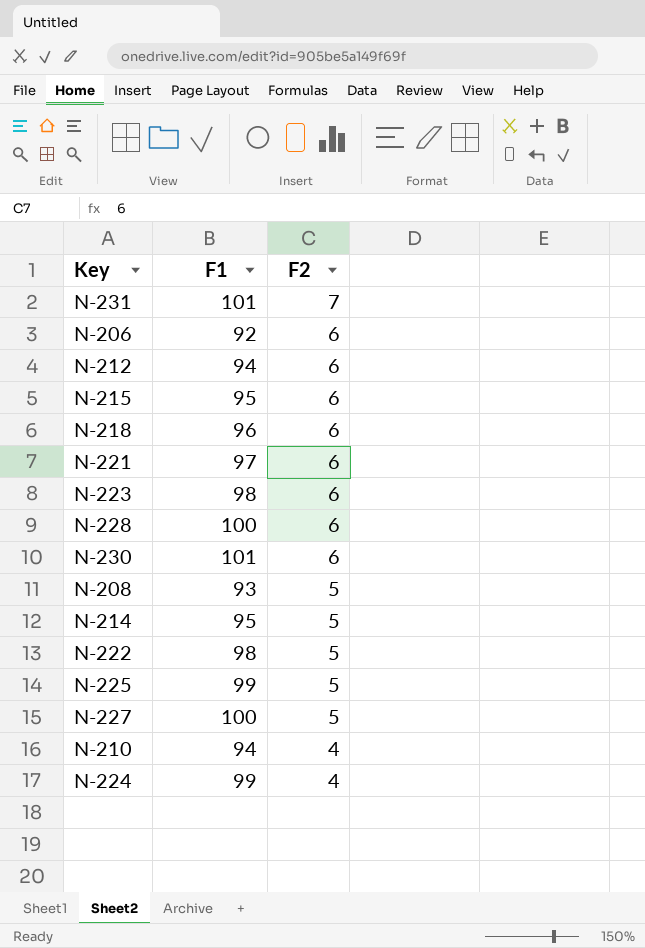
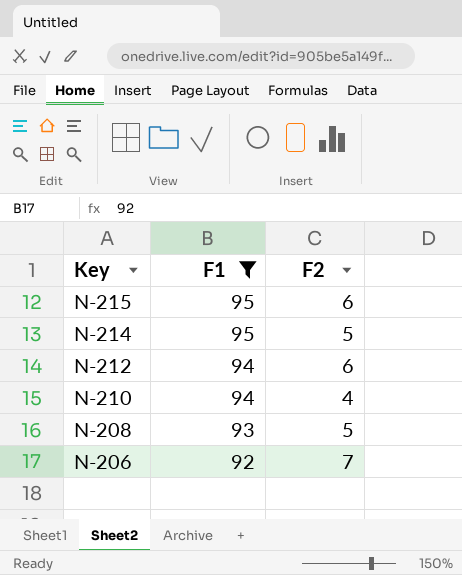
filter: none -> F1 <= 95
row order: F2 descending -> Key descending
N-206 | F2: 6 -> 7

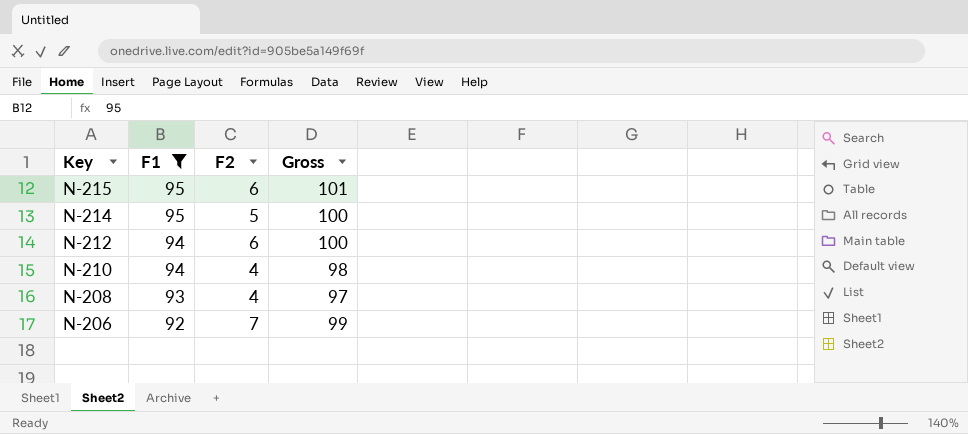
column Gross | formula: none -> [F1] + [F2]
N-208 | F2: 5 -> 4

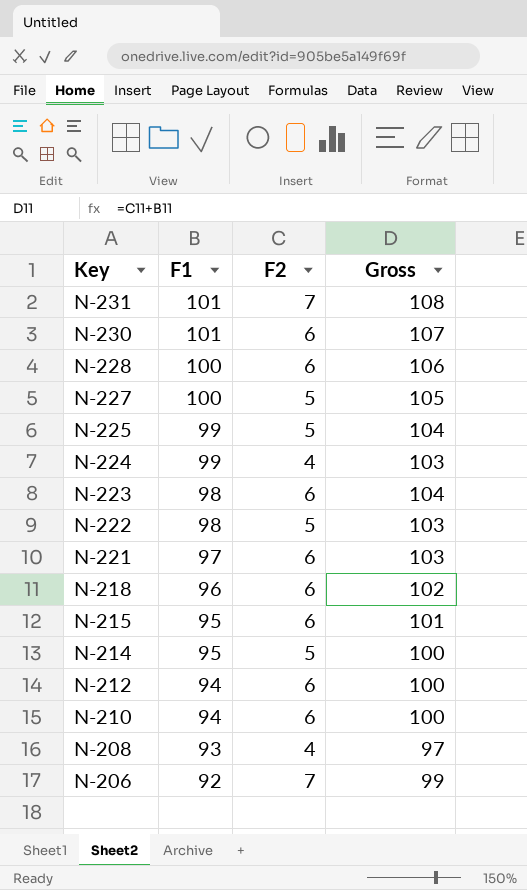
filter: F1 <= 95 -> none
N-210 | F2: 4 -> 6
N-210 | Gross: 98 -> 100

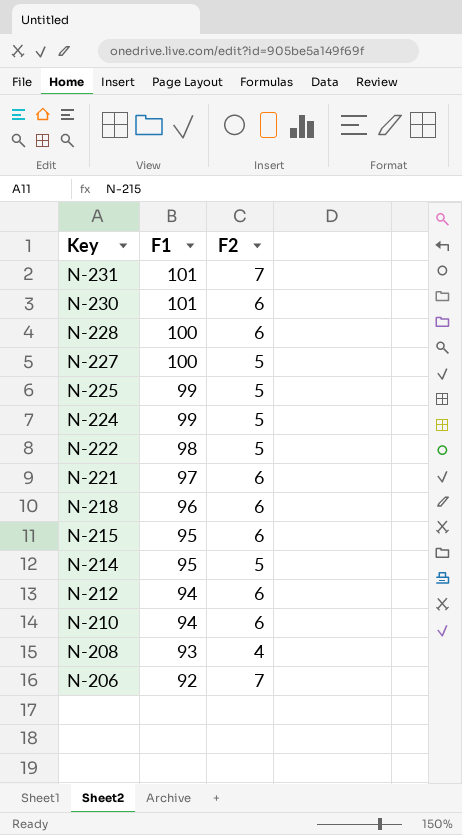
column Gross | formula: [F1] + [F2] -> none
row N-223: 98 | 6 | 104 -> none
N-224 | F2: 4 -> 5

